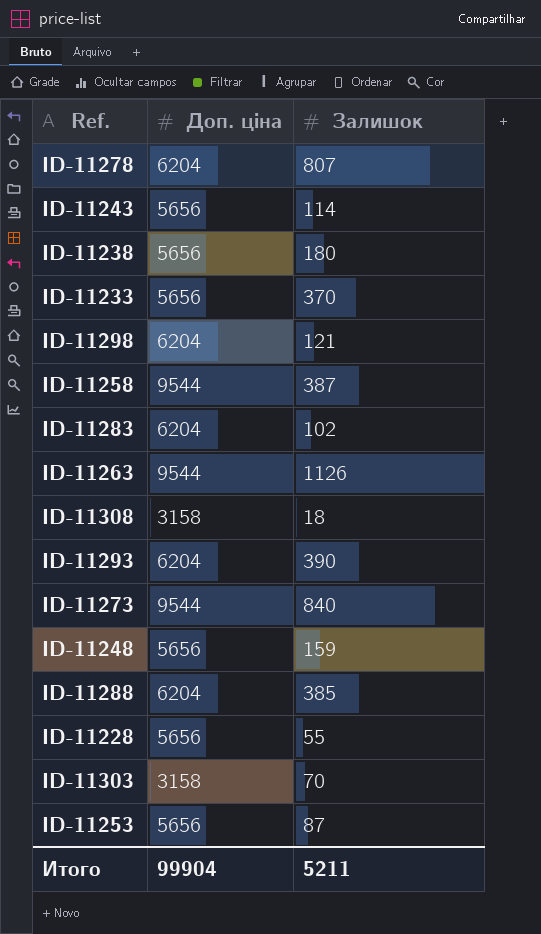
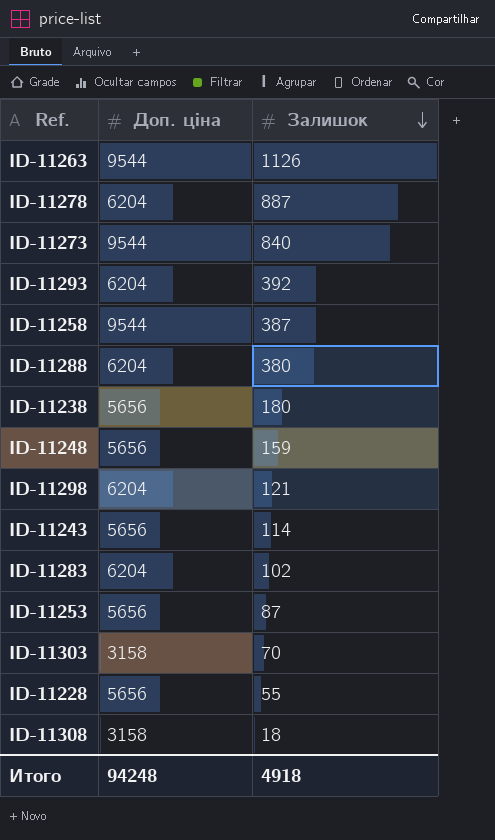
row order: none -> Залишок descending
row ID-11233: 5656 | 370 -> none
ID-11278 | Залишок: 807 -> 887
ID-11293 | Залишок: 390 -> 392
ID-11288 | Залишок: 385 -> 380
Итого | Доп. ціна: 99904 -> 94248
Итого | Залишок: 5211 -> 4918

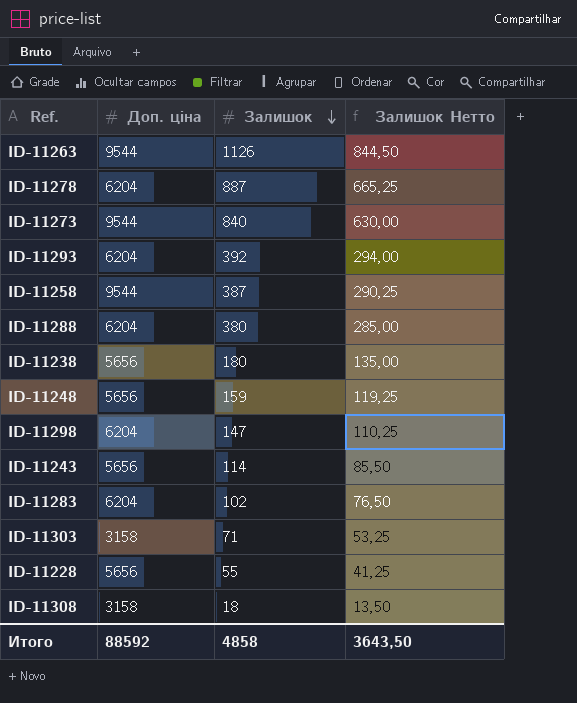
column Залишок Нетто | formula: none -> [Залишок] * 0,75
row ID-11253: 5656 | 87 -> none
ID-11298 | Залишок: 121 -> 147
ID-11303 | Залишок: 70 -> 71
Итого | Доп. ціна: 94248 -> 88592
Итого | Залишок: 4918 -> 4858

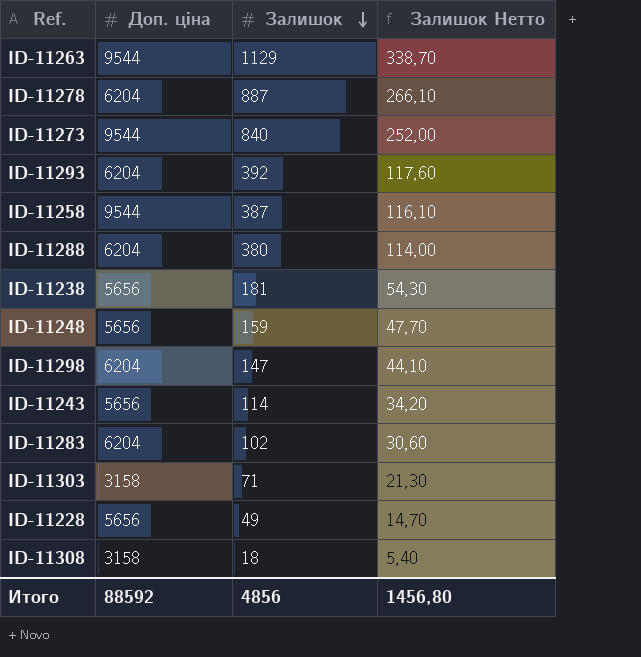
column Залишок Нетто | formula: [Залишок] * 0,75 -> [Залишок] * 0,3
ID-11263 | Залишок: 1126 -> 1129
ID-11238 | Залишок: 180 -> 181
ID-11228 | Залишок: 55 -> 49
Итого | Залишок: 4858 -> 4856
Итого | Залишок Нетто: 3643,50 -> 1456,80

